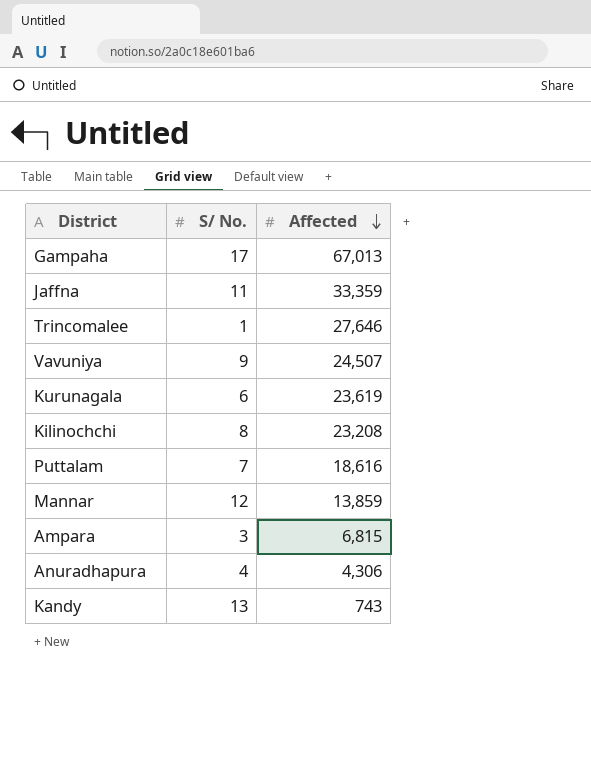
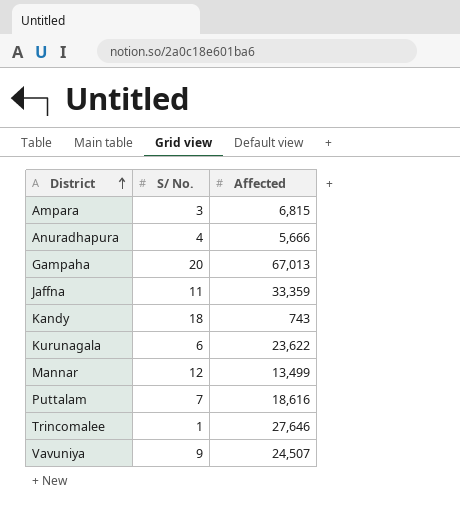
row order: Affected descending -> District ascending
row Kilinochchi: 8 | 23,208 -> none
Anuradhapura | Affected: 4,306 -> 5,666
Gampaha | S/ No.: 17 -> 20
Kandy | S/ No.: 13 -> 18
Kurunagala | Affected: 23,619 -> 23,622
Mannar | Affected: 13,859 -> 13,499

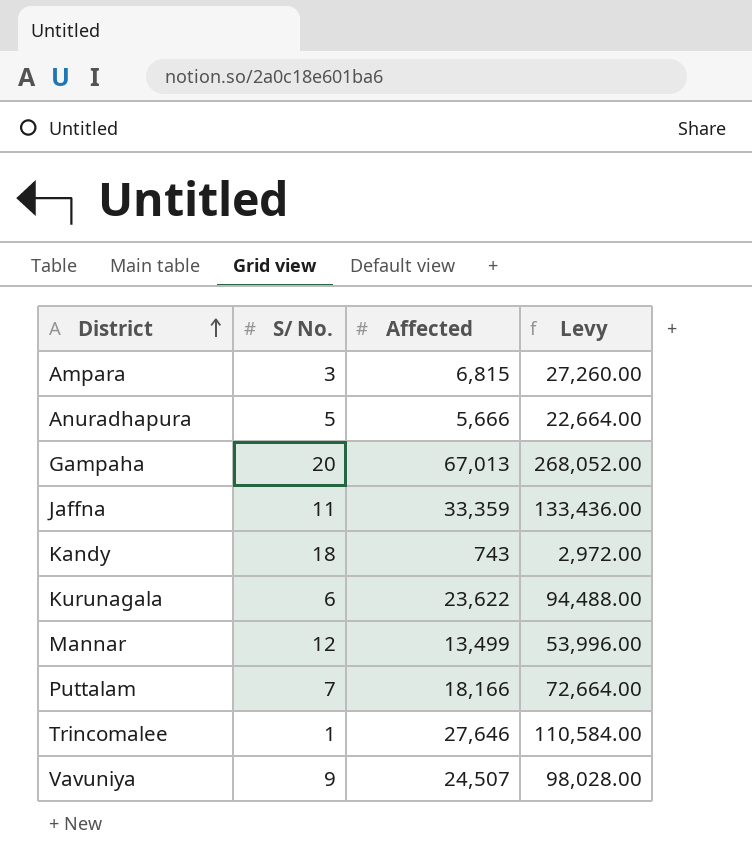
column Levy | formula: none -> [Affected] * 4
Anuradhapura | S/ No.: 4 -> 5
Puttalam | Affected: 18,616 -> 18,166

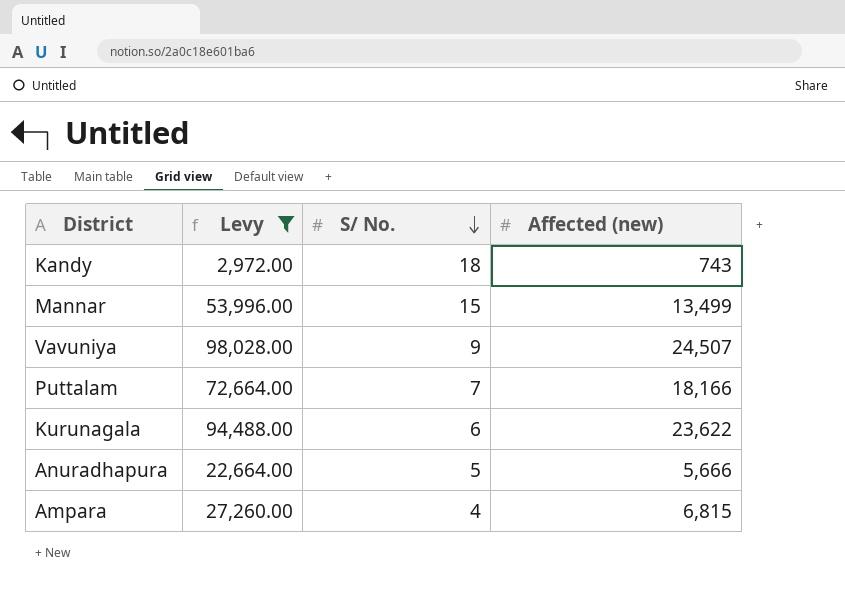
filter: none -> Levy <= 98,028.00
row order: District ascending -> S/ No. descending
column Levy | position: 4 -> 2
column name: Affected -> Affected (new)
Mannar | S/ No.: 12 -> 15
Ampara | S/ No.: 3 -> 4

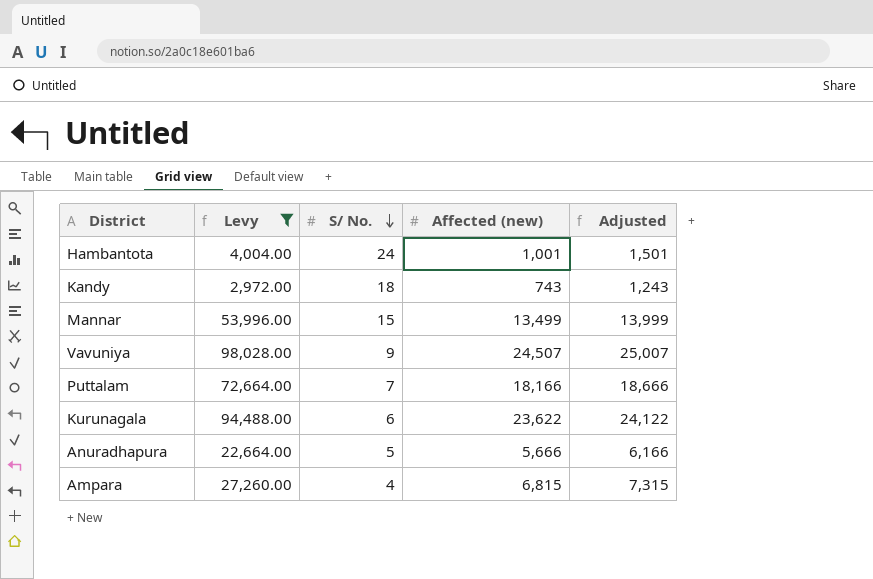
column Adjusted | formula: none -> [Affected (new)] + 500
row Hambantota: none -> 4,004.00 | 24 | 1,001 | 1,501

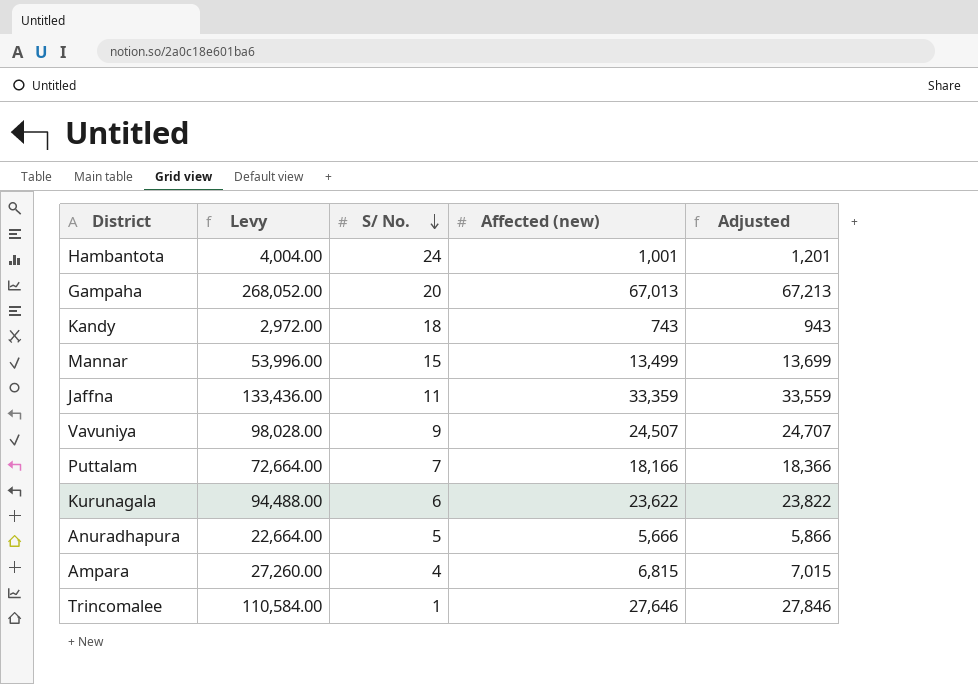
filter: Levy <= 98,028.00 -> none
column Adjusted | formula: [Affected (new)] + 500 -> [Affected (new)] + 200

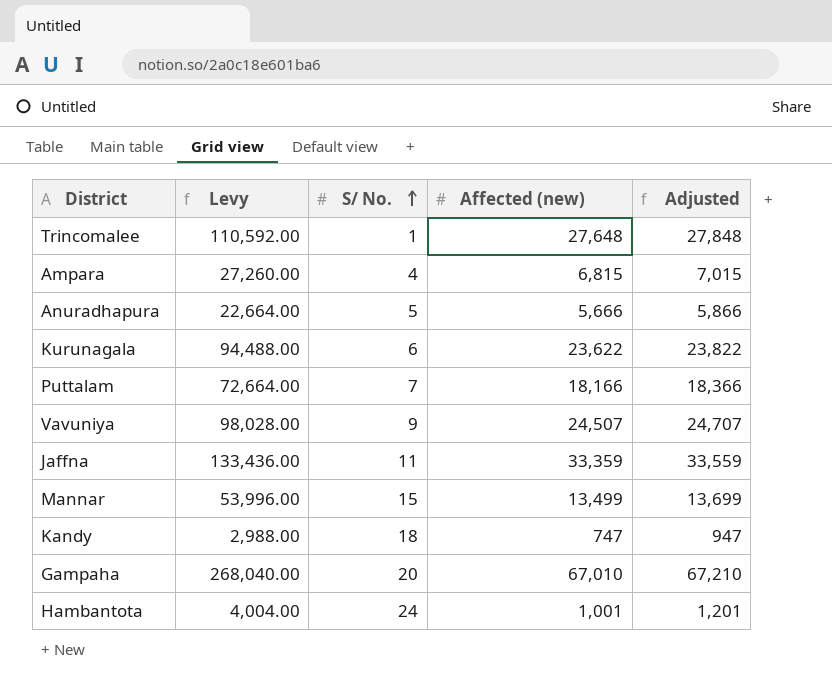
row order: S/ No. descending -> S/ No. ascending
Trincomalee | Levy: 110,584.00 -> 110,592.00
Trincomalee | Affected (new): 27,646 -> 27,648
Trincomalee | Adjusted: 27,846 -> 27,848
Kandy | Levy: 2,972.00 -> 2,988.00
Kandy | Affected (new): 743 -> 747
Kandy | Adjusted: 943 -> 947
Gampaha | Levy: 268,052.00 -> 268,040.00
Gampaha | Affected (new): 67,013 -> 67,010
Gampaha | Adjusted: 67,213 -> 67,210

